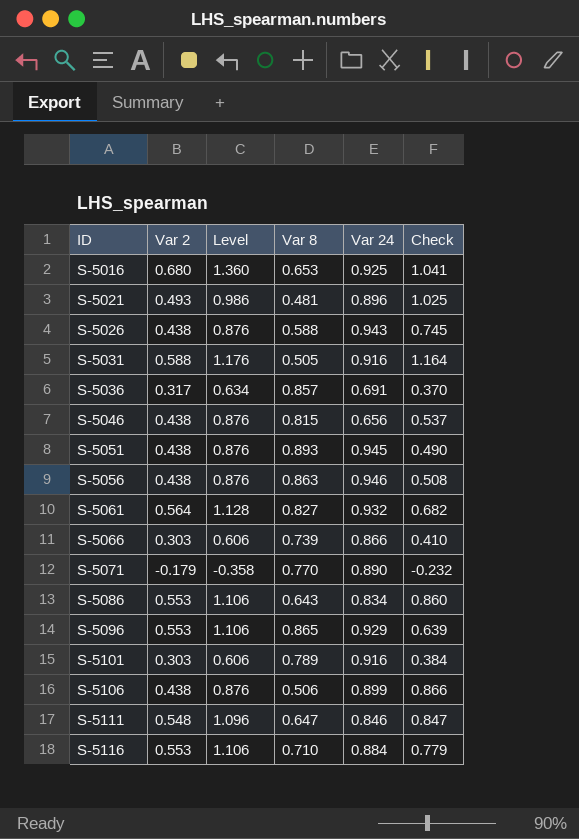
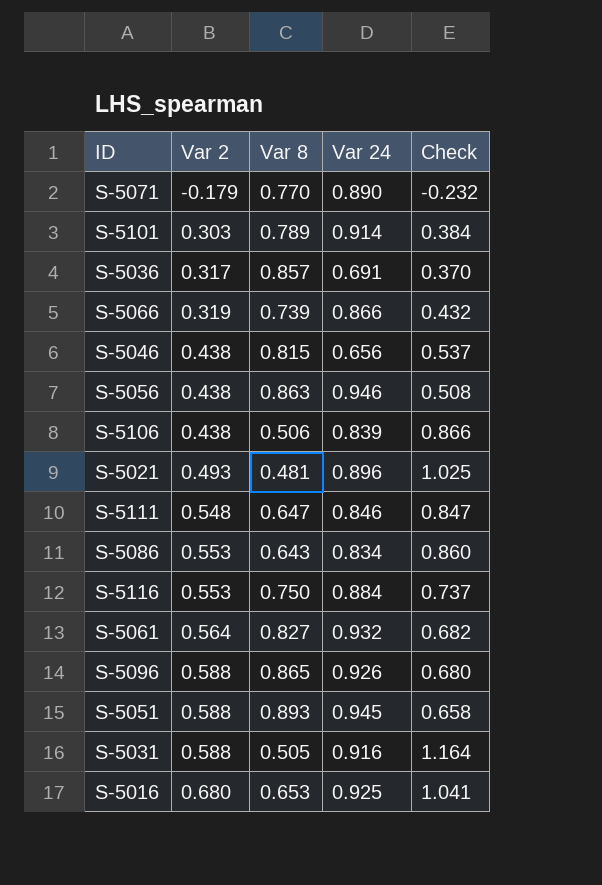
row order: ID ascending -> Var 2 ascending
column Level | formula: [Var 2] * 2 -> none
row S-5026: 0.438 | 0.876 | 0.588 | 0.943 | 0.745 -> none
S-5101 | Var 24: 0.916 -> 0.914
S-5066 | Var 2: 0.303 -> 0.319
S-5066 | Check: 0.410 -> 0.432
S-5106 | Var 24: 0.899 -> 0.839
S-5116 | Var 8: 0.710 -> 0.750
S-5116 | Check: 0.779 -> 0.737
S-5096 | Var 2: 0.553 -> 0.588
S-5096 | Var 24: 0.929 -> 0.926
S-5096 | Check: 0.639 -> 0.680
S-5051 | Var 2: 0.438 -> 0.588
S-5051 | Check: 0.490 -> 0.658

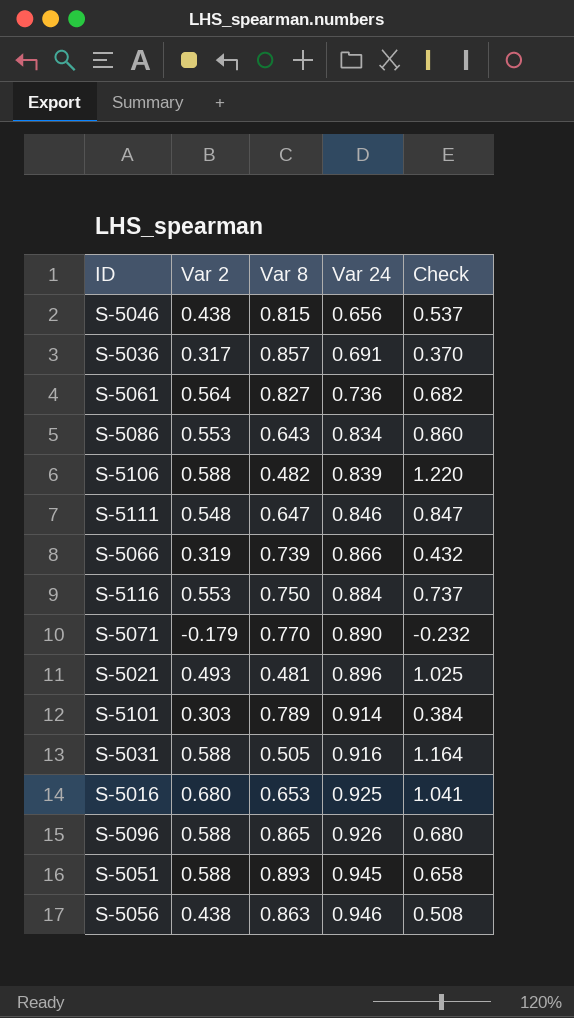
row order: Var 2 ascending -> Var 24 ascending
S-5061 | Var 24: 0.932 -> 0.736
S-5106 | Var 2: 0.438 -> 0.588
S-5106 | Var 8: 0.506 -> 0.482
S-5106 | Check: 0.866 -> 1.220

